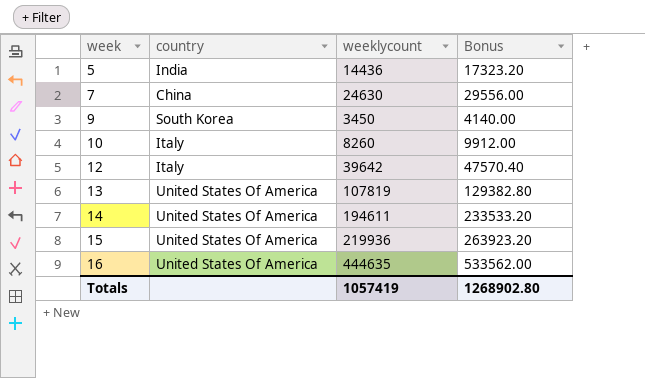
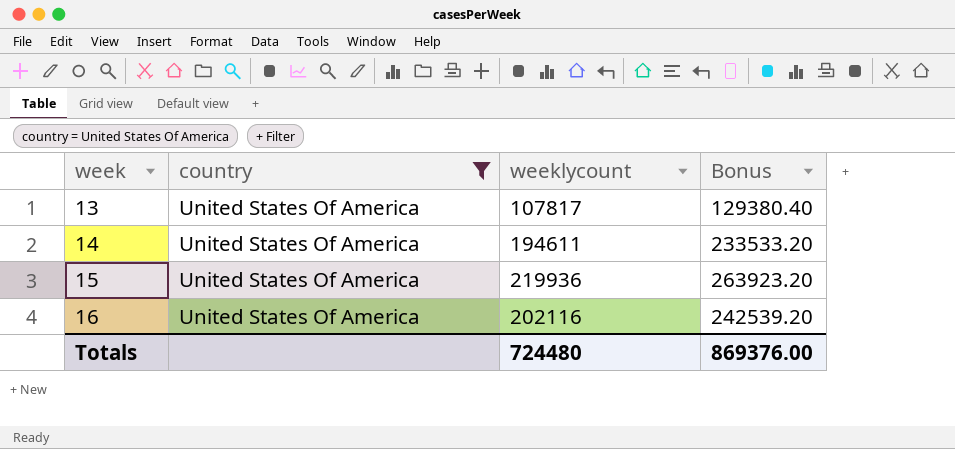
filter: none -> country = United States Of America
13 | weeklycount: 107819 -> 107817
13 | Bonus: 129382.80 -> 129380.40
16 | weeklycount: 444635 -> 202116
16 | Bonus: 533562.00 -> 242539.20
Totals | weeklycount: 1057419 -> 724480
Totals | Bonus: 1268902.80 -> 869376.00

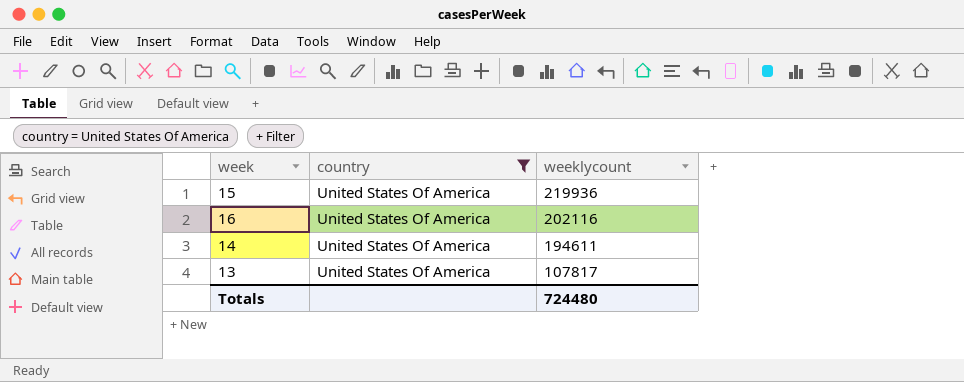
row order: week ascending -> weeklycount descending
column Bonus | formula: [weeklycount] * 1.2 -> none

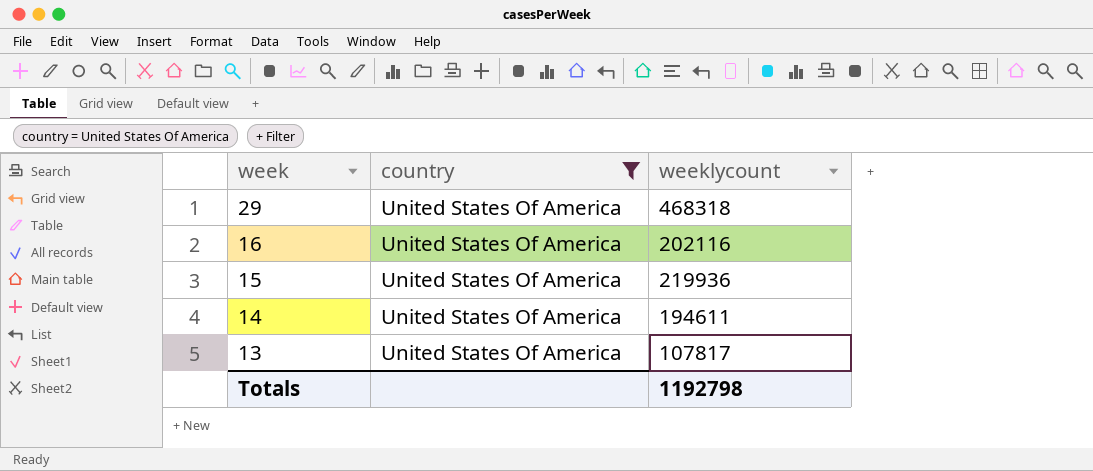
row order: weeklycount descending -> week descending
row 29: none -> United States Of America | 468318
Totals | weeklycount: 724480 -> 1192798

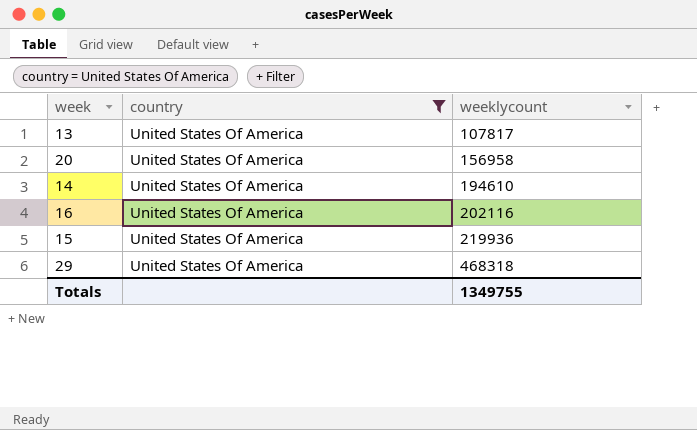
row order: week descending -> weeklycount ascending
row 20: none -> United States Of America | 156958
14 | weeklycount: 194611 -> 194610
Totals | weeklycount: 1192798 -> 1349755

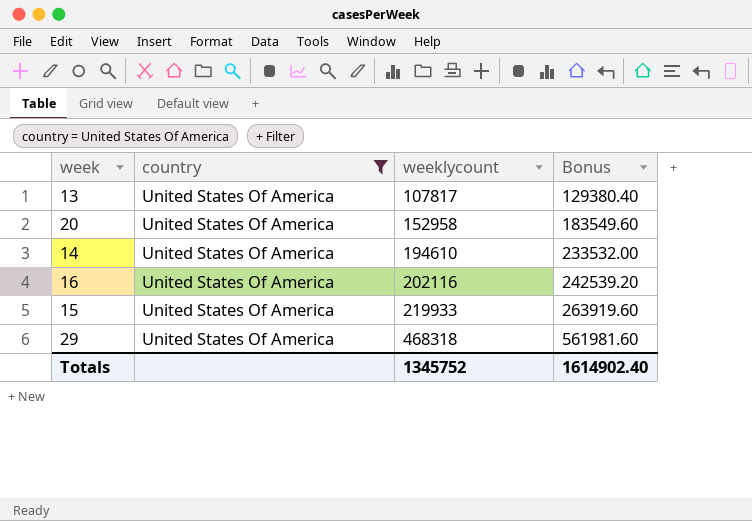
column Bonus | formula: none -> [weeklycount] * 1.2
20 | weeklycount: 156958 -> 152958
15 | weeklycount: 219936 -> 219933
Totals | weeklycount: 1349755 -> 1345752

